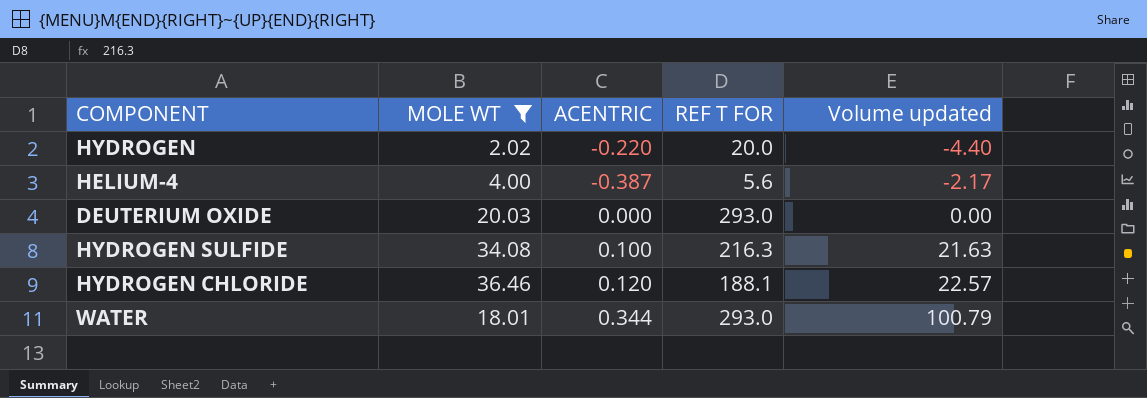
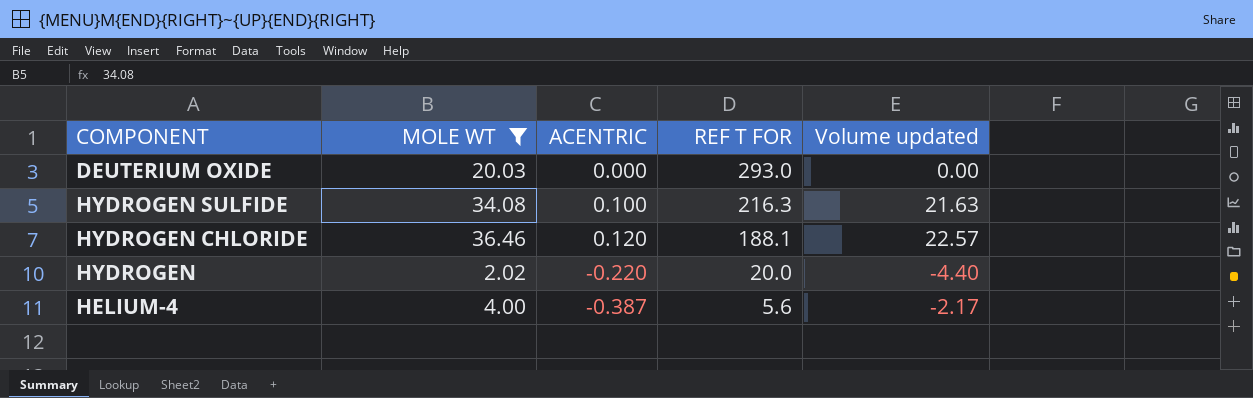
row order: Volume updated ascending -> REF T FOR descending
row WATER: 18.01 | 0.344 | 293.0 | 100.79 -> none

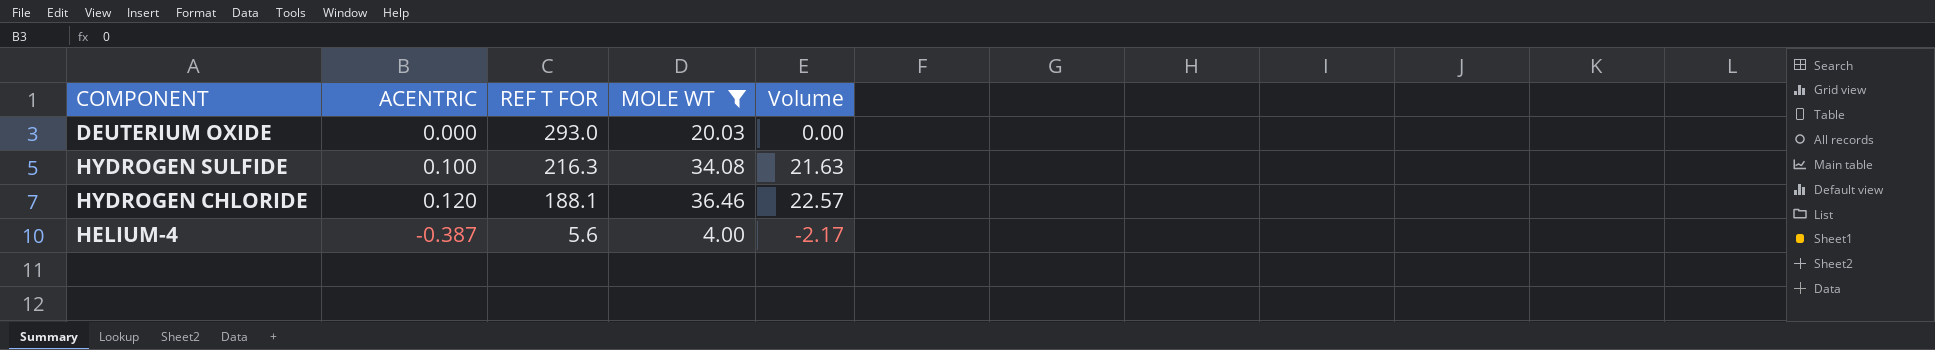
column MOLE WT | position: 2 -> 4
column name: Volume updated -> Volume
row HYDROGEN: 2.02 | -0.220 | 20.0 | -4.40 -> none

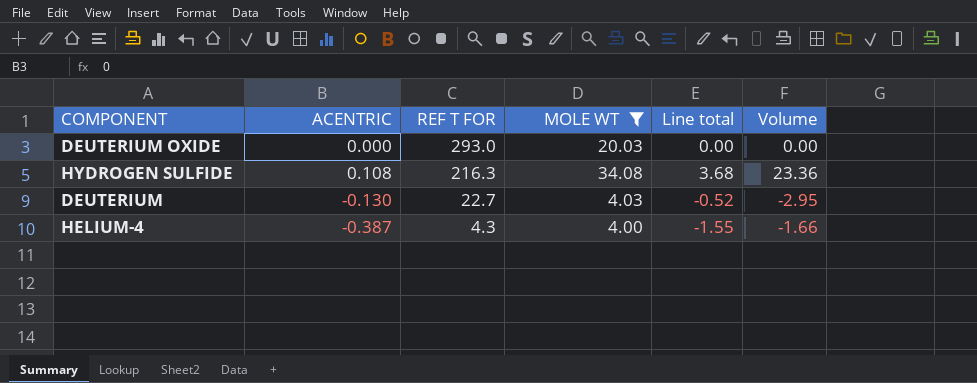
column Line total | formula: none -> [ACENTRIC] * [MOLE WT]
row HYDROGEN CHLORIDE: 0.120 | 188.1 | 36.46 | 22.57 -> none
HYDROGEN SULFIDE | ACENTRIC: 0.100 -> 0.108
HYDROGEN SULFIDE | Volume: 21.63 -> 23.36
row DEUTERIUM: none -> -0.130 | 22.7 | 4.03 | -0.52 | -2.95
HELIUM-4 | REF T FOR: 5.6 -> 4.3
HELIUM-4 | Volume: -2.17 -> -1.66

